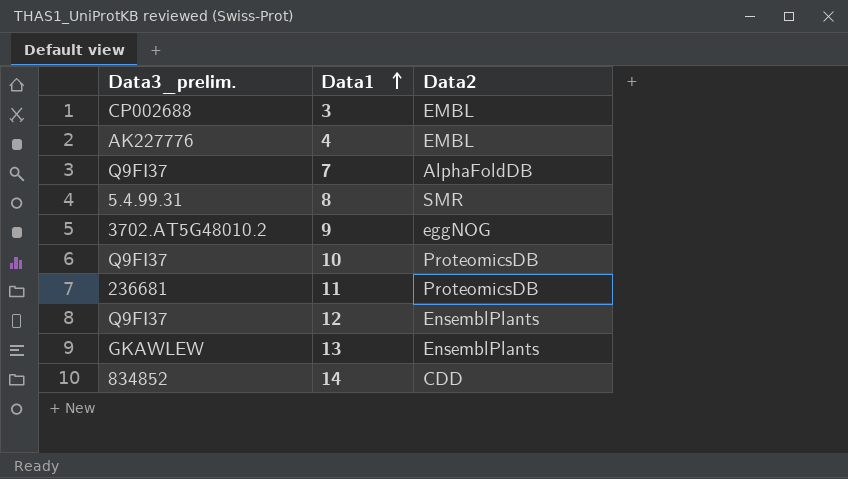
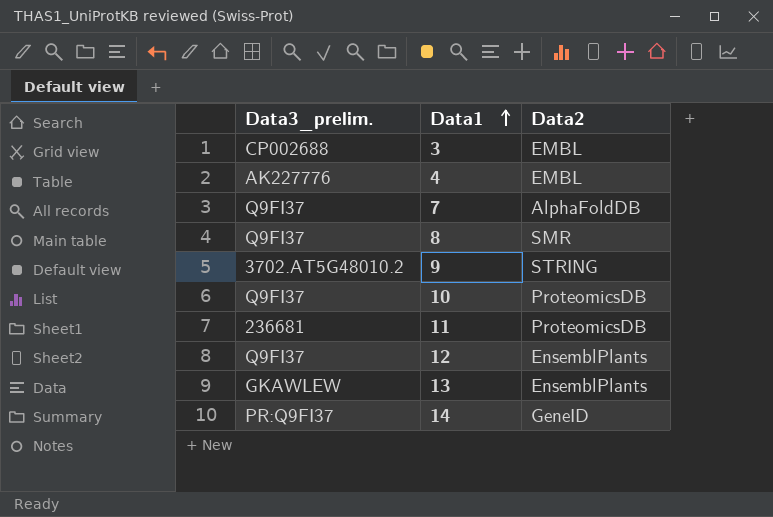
8 | Data3_prelim.: 5.4.99.31 -> Q9FI37
9 | Data2: eggNOG -> STRING
14 | Data3_prelim.: 834852 -> PR:Q9FI37
14 | Data2: CDD -> GeneID

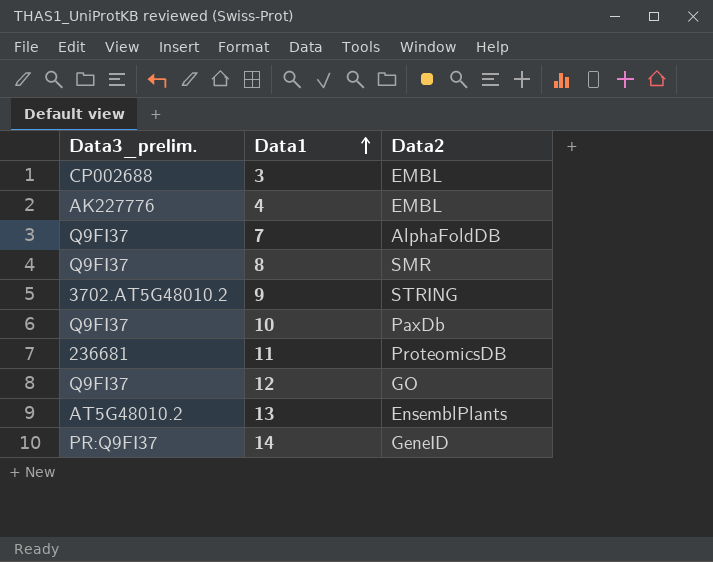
10 | Data2: ProteomicsDB -> PaxDb
12 | Data2: EnsemblPlants -> GO
13 | Data3_prelim.: GKAWLEW -> AT5G48010.2

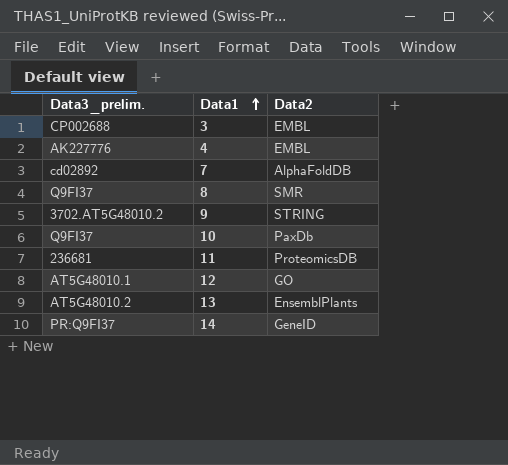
7 | Data3_prelim.: Q9FI37 -> cd02892
12 | Data3_prelim.: Q9FI37 -> AT5G48010.1

